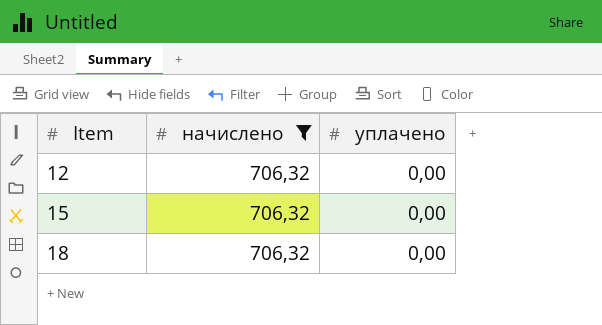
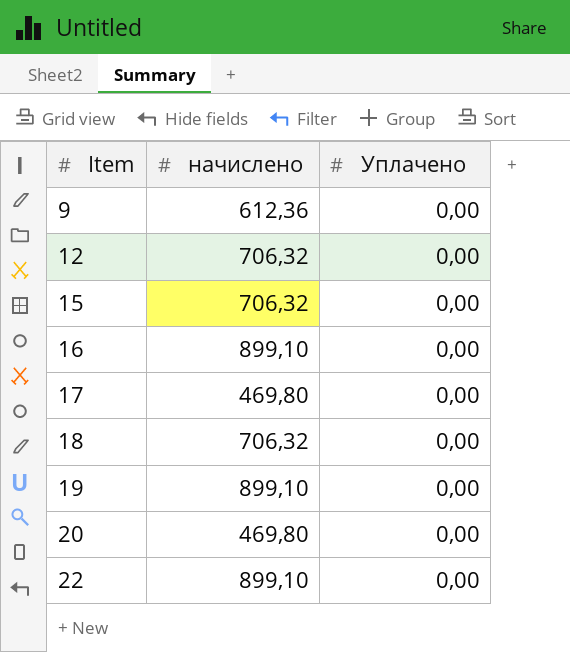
filter: начислено = 706,32 -> none
column name: уплачено -> Уплачено

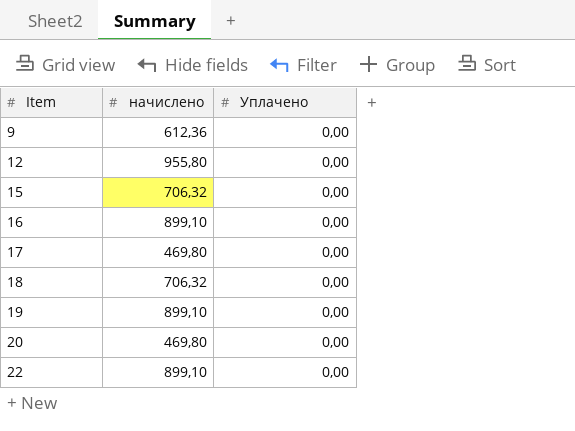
12 | начислено: 706,32 -> 955,80

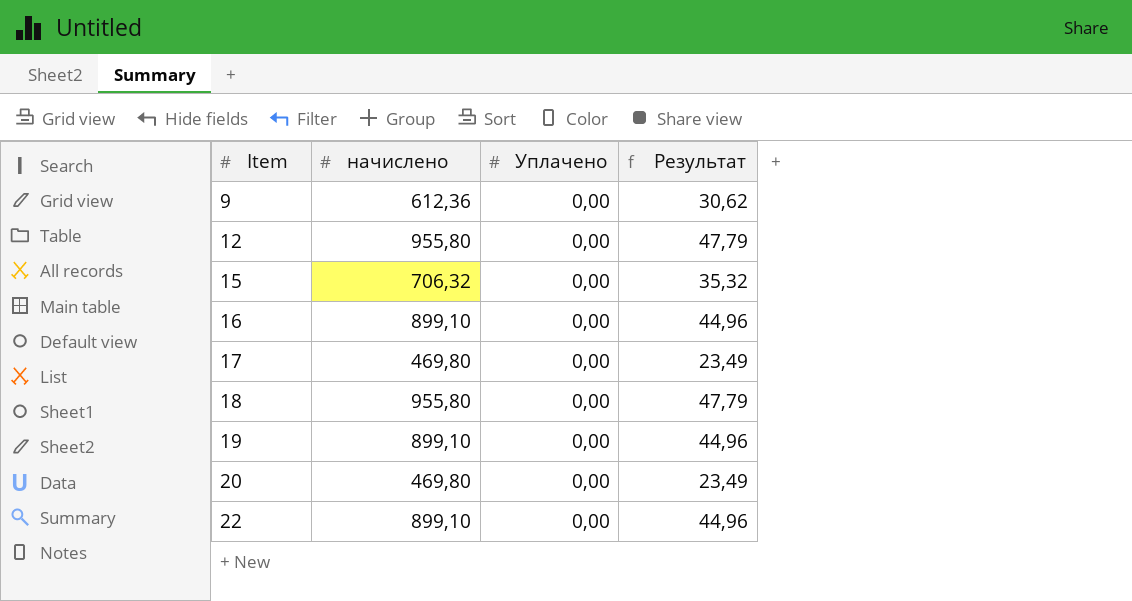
column Результат | formula: none -> [начислено] * 0,05
18 | начислено: 706,32 -> 955,80

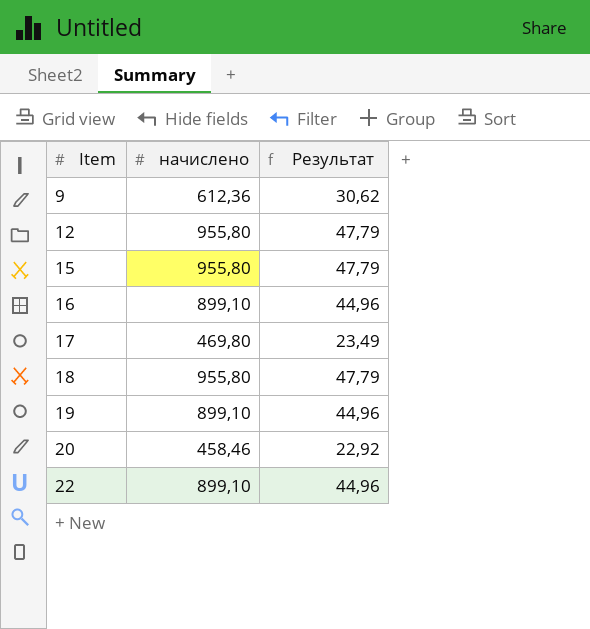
column Уплачено | position: 3 -> none
15 | начислено: 706,32 -> 955,80
15 | Результат: 35,32 -> 47,79
20 | начислено: 469,80 -> 458,46
20 | Результат: 23,49 -> 22,92

